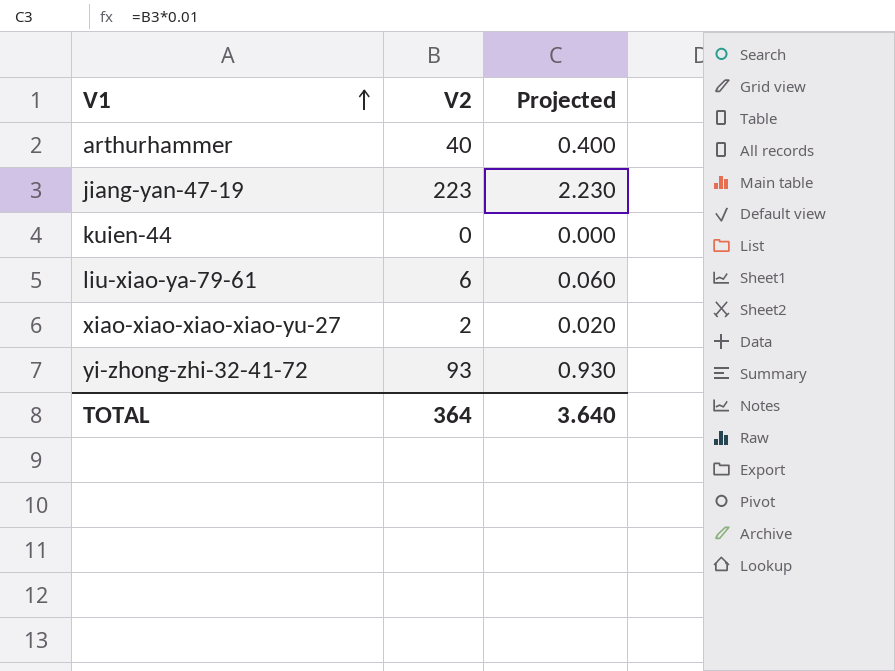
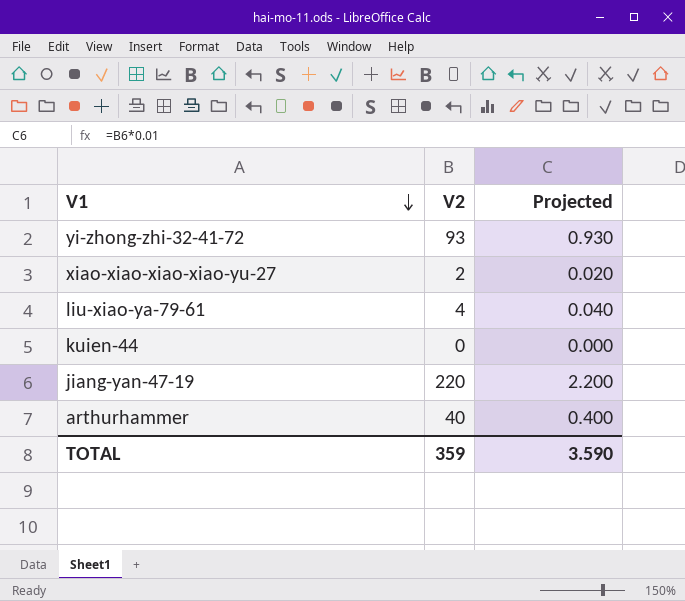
row order: V1 ascending -> V1 descending
liu-xiao-ya-79-61 | V2: 6 -> 4
liu-xiao-ya-79-61 | Projected: 0.060 -> 0.040
jiang-yan-47-19 | V2: 223 -> 220
jiang-yan-47-19 | Projected: 2.230 -> 2.200
TOTAL | V2: 364 -> 359
TOTAL | Projected: 3.640 -> 3.590

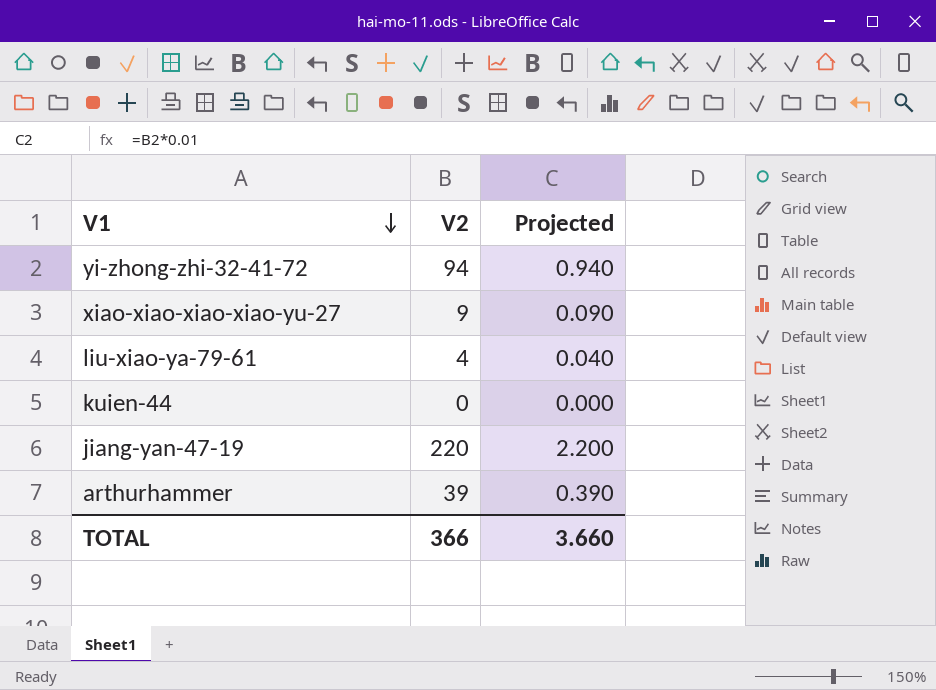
yi-zhong-zhi-32-41-72 | V2: 93 -> 94
yi-zhong-zhi-32-41-72 | Projected: 0.930 -> 0.940
xiao-xiao-xiao-xiao-yu-27 | V2: 2 -> 9
xiao-xiao-xiao-xiao-yu-27 | Projected: 0.020 -> 0.090
arthurhammer | V2: 40 -> 39
arthurhammer | Projected: 0.400 -> 0.390
TOTAL | V2: 359 -> 366
TOTAL | Projected: 3.590 -> 3.660

